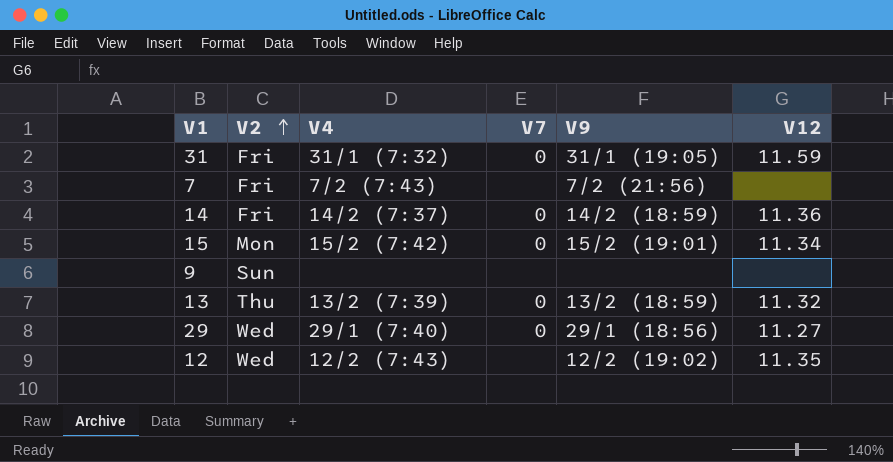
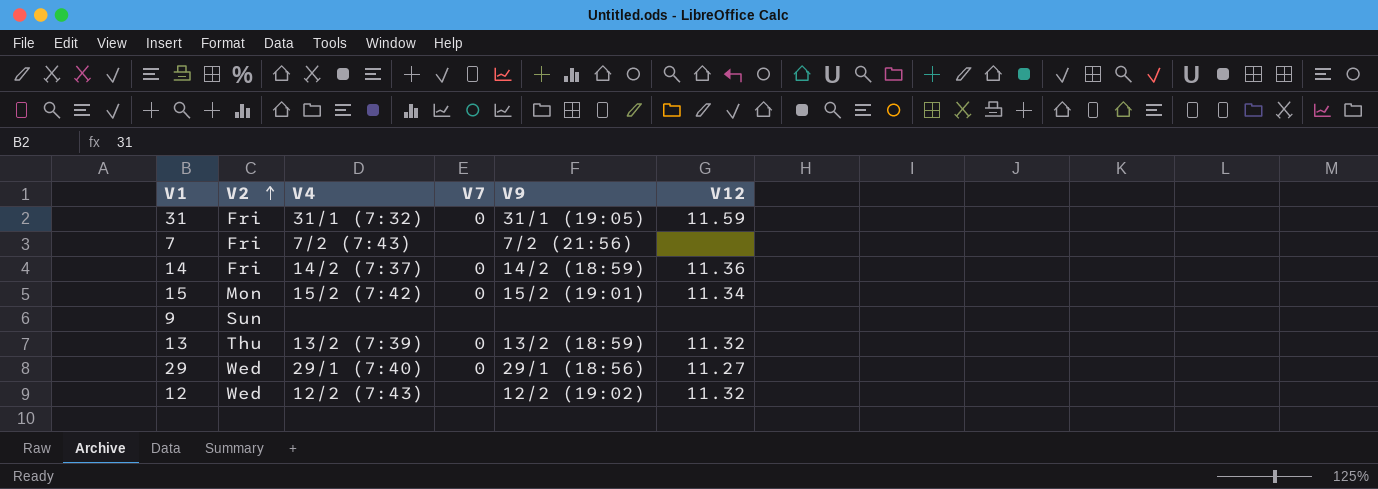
12 | V12: 11.35 -> 11.32

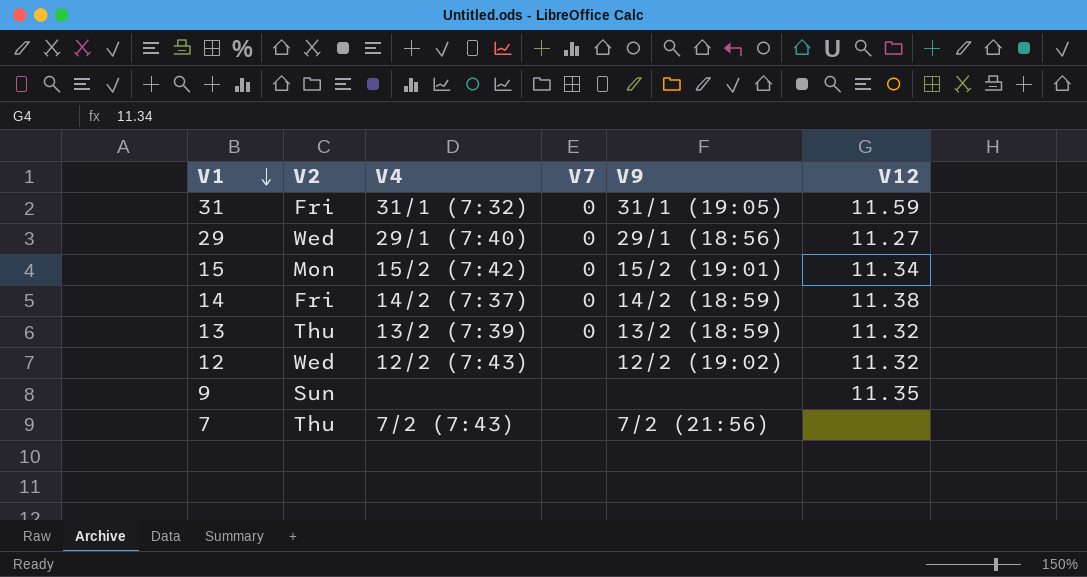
row order: V2 ascending -> V1 descending
14 | V12: 11.36 -> 11.38
9 | V12: none -> 11.35
7 | V2: Fri -> Thu

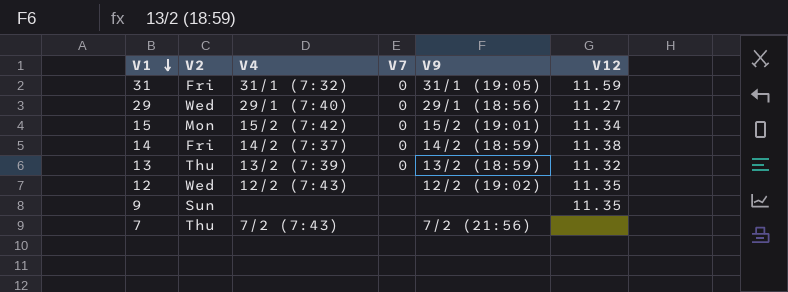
12 | V12: 11.32 -> 11.35

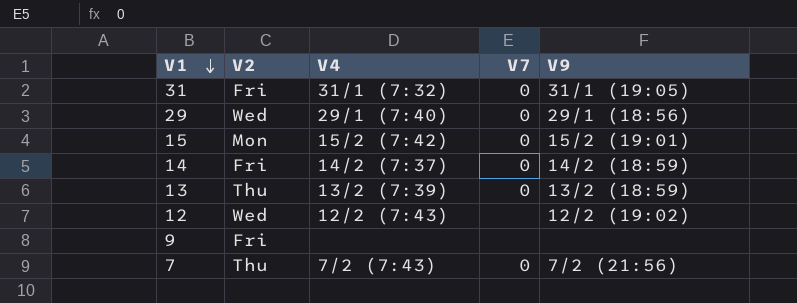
column V12 | position: 6 -> none
9 | V2: Sun -> Fri
7 | V7: none -> 0

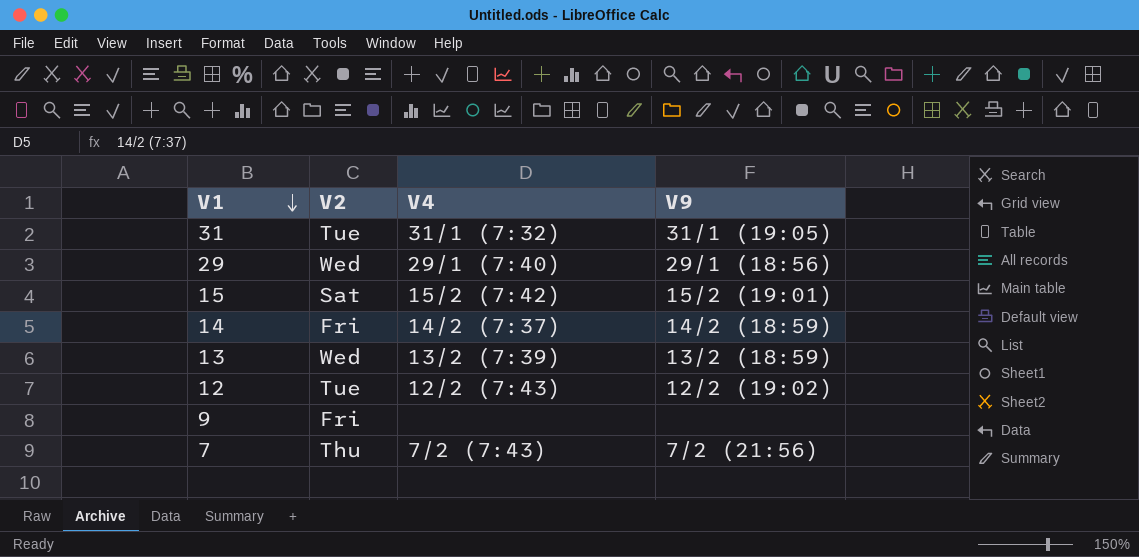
column V7 | position: 4 -> none
31 | V2: Fri -> Tue
15 | V2: Mon -> Sat
13 | V2: Thu -> Wed
12 | V2: Wed -> Tue

